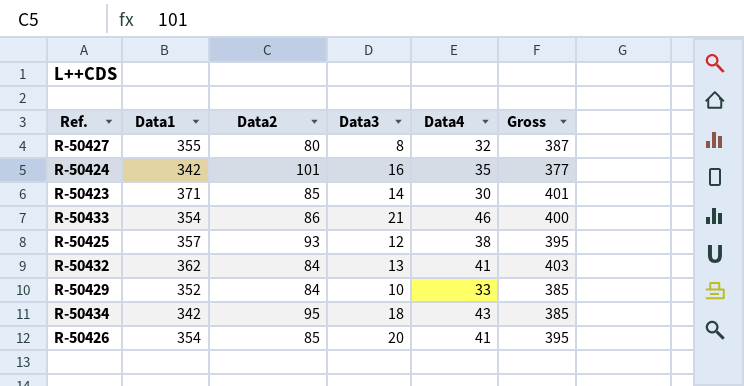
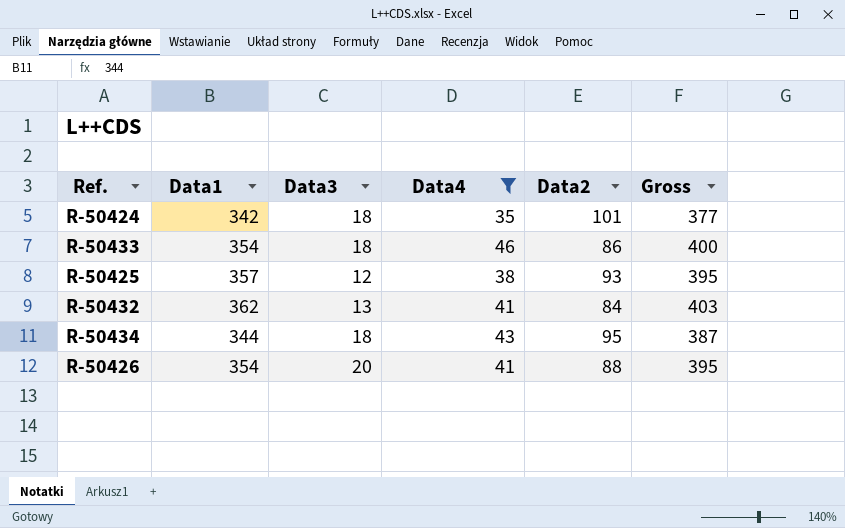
filter: none -> Data4 >= 35
column Data2 | position: 3 -> 5
R-50424 | Data3: 16 -> 18
R-50433 | Data3: 21 -> 18
R-50434 | Data1: 342 -> 344
R-50434 | Gross: 385 -> 387
R-50426 | Data2: 85 -> 88

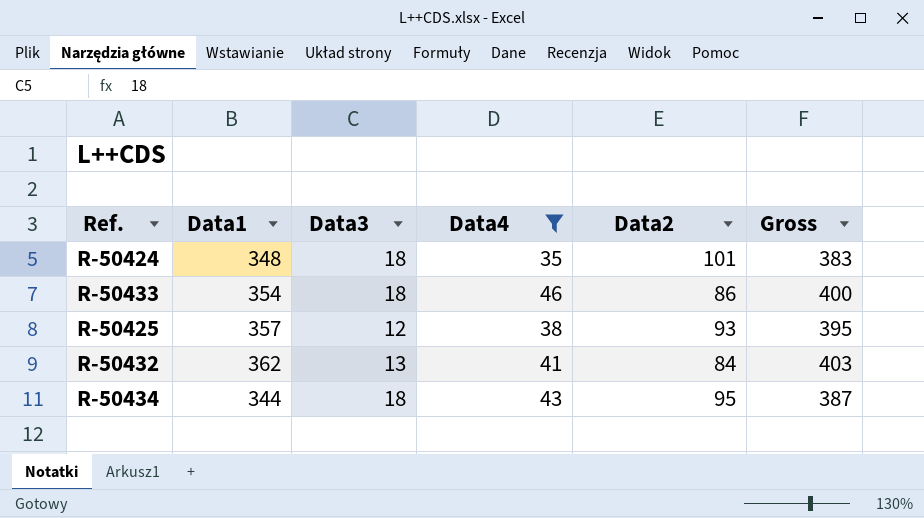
row R-50426: 354 | 20 | 41 | 88 | 395 -> none
R-50424 | Data1: 342 -> 348
R-50424 | Gross: 377 -> 383

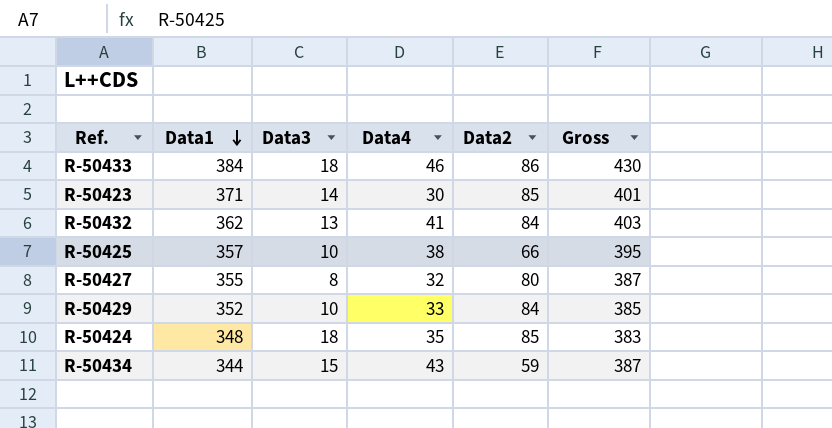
filter: Data4 >= 35 -> none
row order: none -> Data1 descending
R-50433 | Data1: 354 -> 384
R-50433 | Gross: 400 -> 430
R-50425 | Data3: 12 -> 10
R-50425 | Data2: 93 -> 66
R-50424 | Data2: 101 -> 85
R-50434 | Data3: 18 -> 15
R-50434 | Data2: 95 -> 59

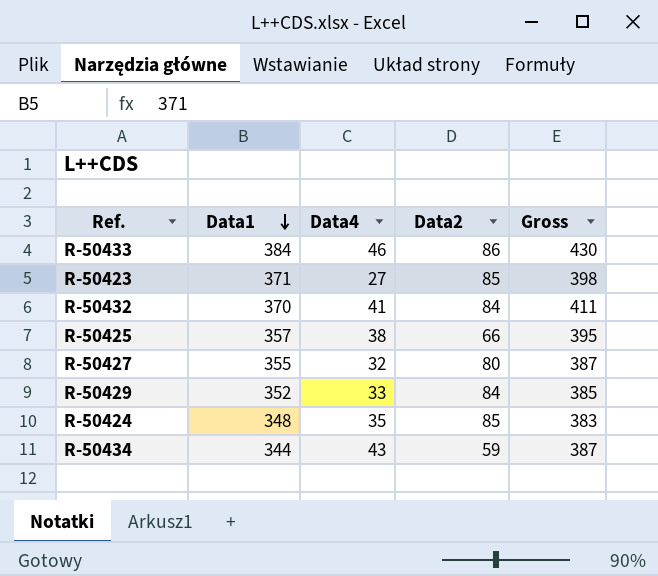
column Data3 | position: 3 -> none
R-50423 | Data4: 30 -> 27
R-50423 | Gross: 401 -> 398
R-50432 | Data1: 362 -> 370
R-50432 | Gross: 403 -> 411

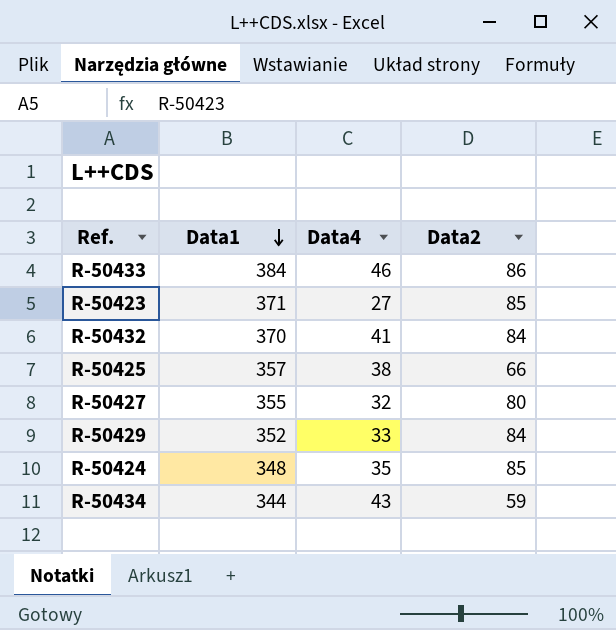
column Gross | formula: [Data1] + [Data4] -> none

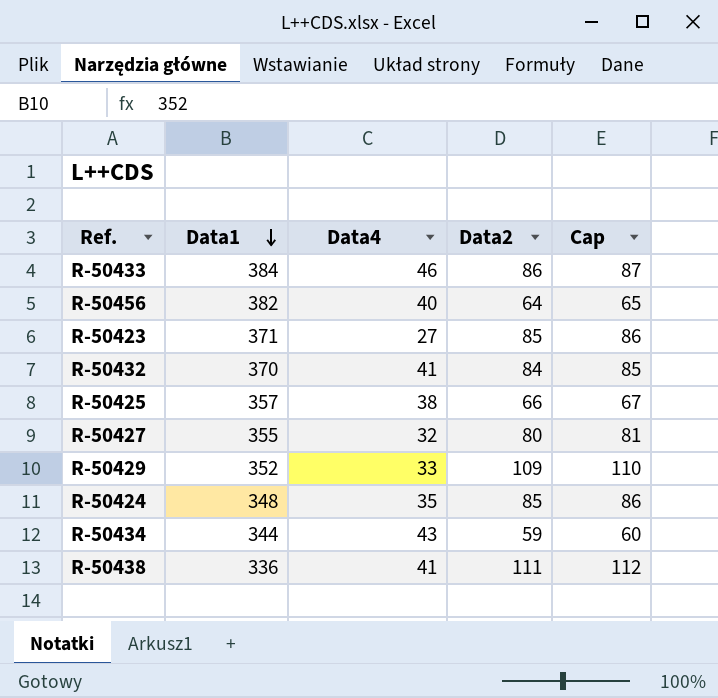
column Cap | formula: none -> [Data2] + 1
row R-50456: none -> 382 | 40 | 64 | 65
R-50429 | Data2: 84 -> 109
row R-50438: none -> 336 | 41 | 111 | 112

